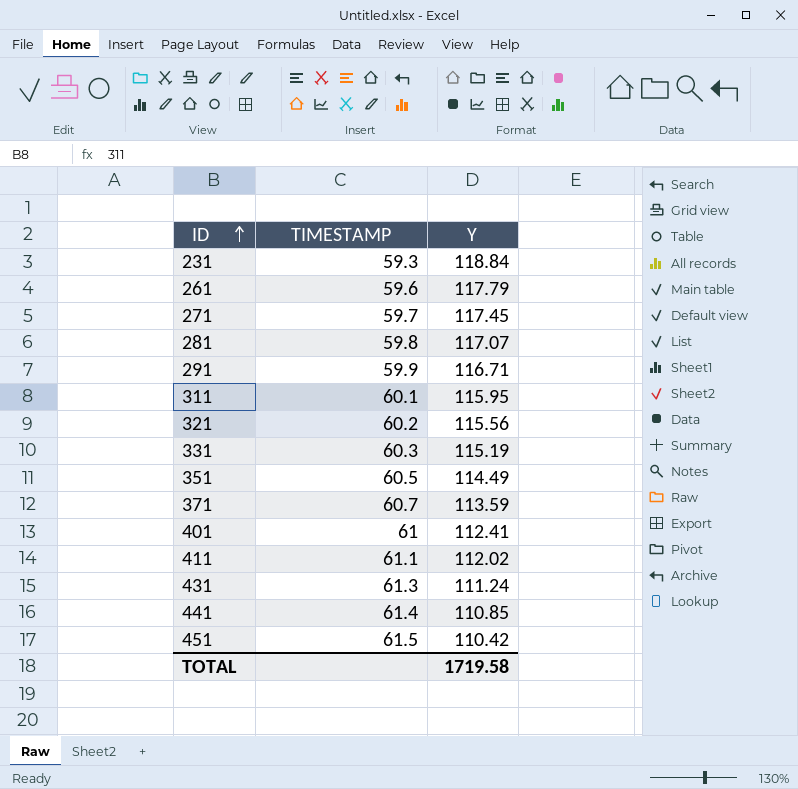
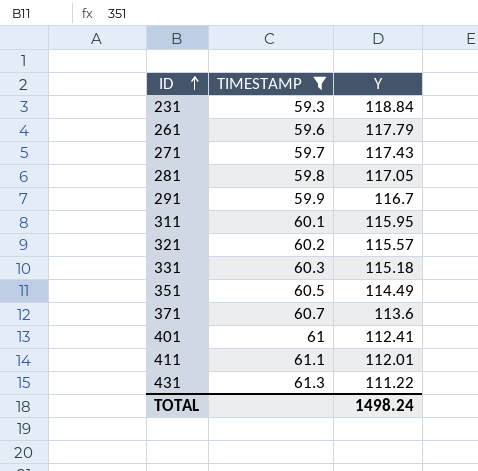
filter: none -> TIMESTAMP <= 61.3
271 | Y: 117.45 -> 117.43
281 | Y: 117.07 -> 117.05
291 | Y: 116.71 -> 116.7
321 | Y: 115.56 -> 115.57
331 | Y: 115.19 -> 115.18
371 | Y: 113.59 -> 113.6
411 | Y: 112.02 -> 112.01
431 | Y: 111.24 -> 111.22
TOTAL | Y: 1719.58 -> 1498.24

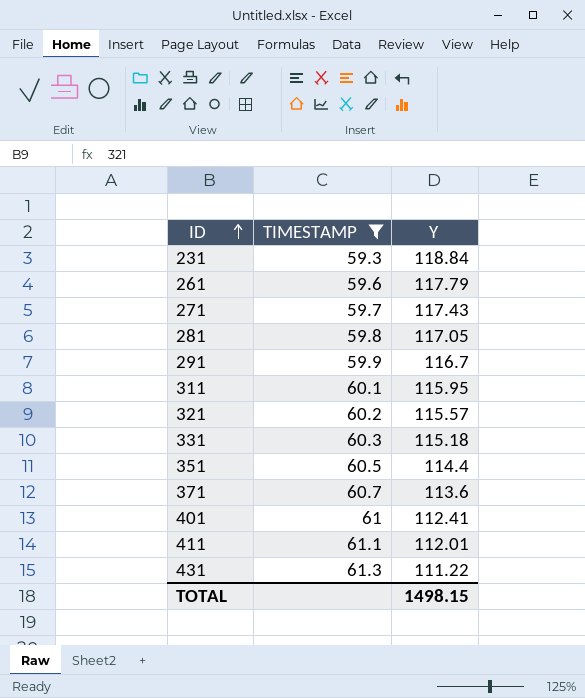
351 | Y: 114.49 -> 114.4
TOTAL | Y: 1498.24 -> 1498.15

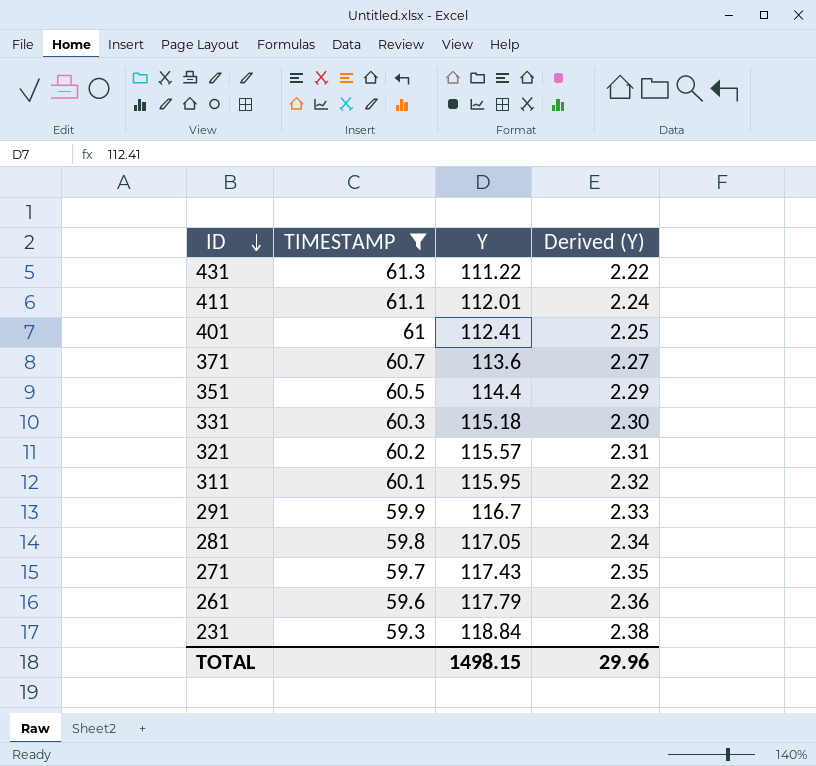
row order: ID ascending -> ID descending
column Derived (Y) | formula: none -> [Y] * 0.02

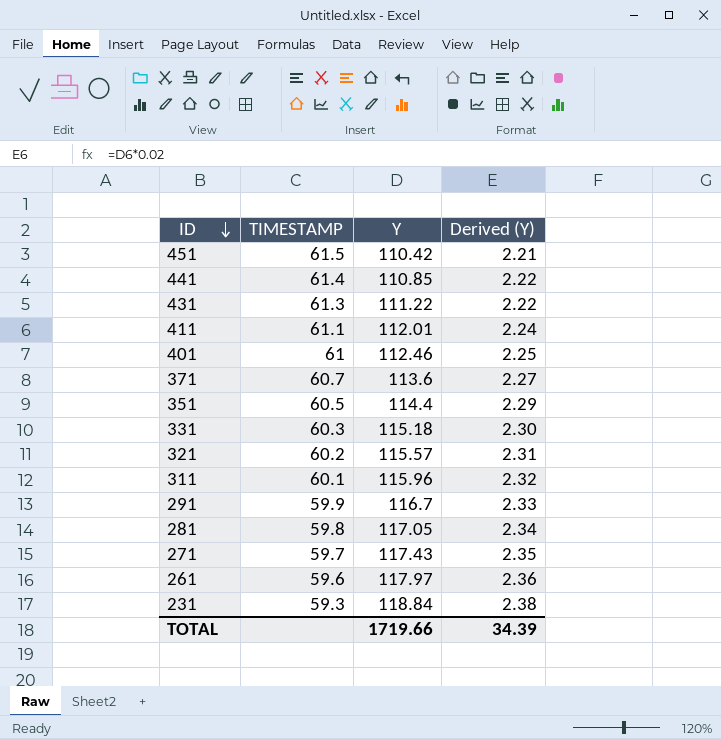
filter: TIMESTAMP <= 61.3 -> none
401 | Y: 112.41 -> 112.46
311 | Y: 115.95 -> 115.96
261 | Y: 117.79 -> 117.97
TOTAL | Y: 1498.15 -> 1719.66
TOTAL | Derived (Y): 29.96 -> 34.39

